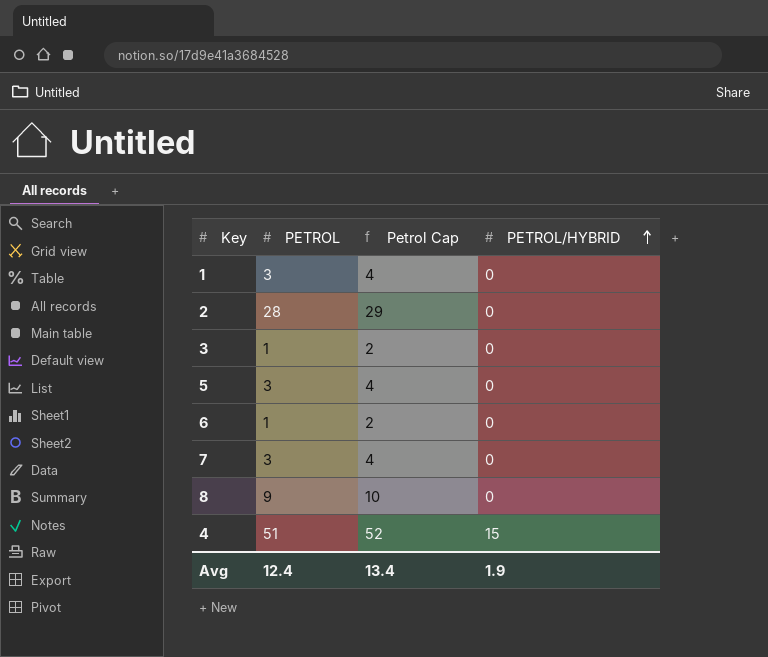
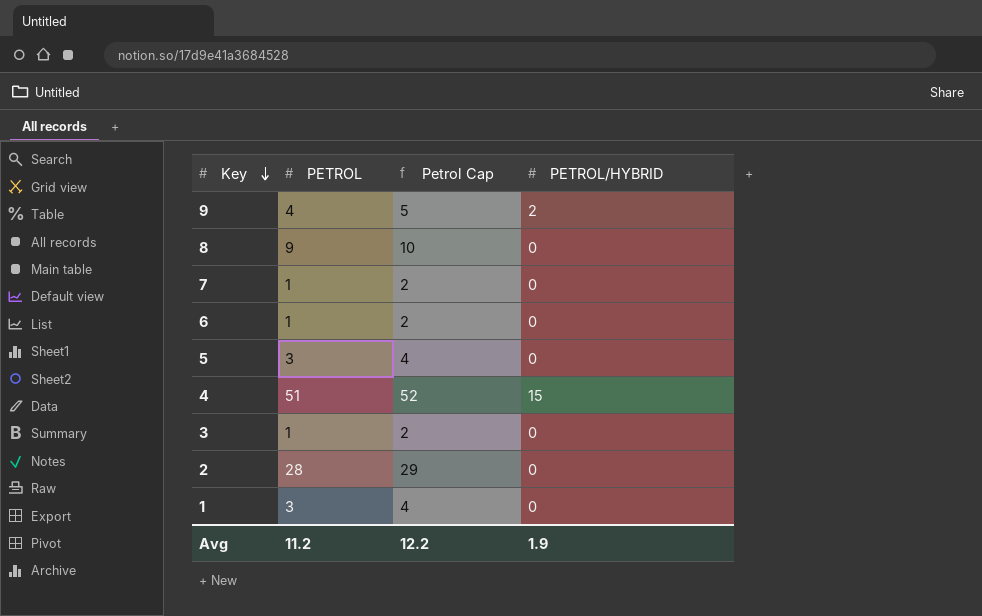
row order: PETROL/HYBRID ascending -> Key descending
row 9: none -> 4 | 5 | 2
7 | PETROL: 3 -> 1
7 | Petrol Cap: 4 -> 2
Avg | PETROL: 12.4 -> 11.2
Avg | Petrol Cap: 13.4 -> 12.2

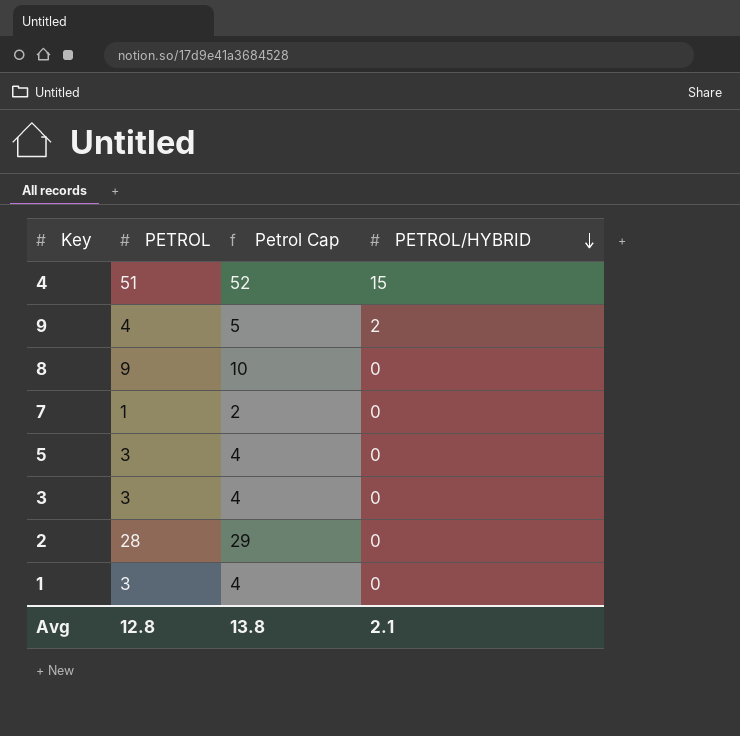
row order: Key descending -> PETROL/HYBRID descending
row 6: 1 | 2 | 0 -> none
3 | PETROL: 1 -> 3
3 | Petrol Cap: 2 -> 4
Avg | PETROL: 11.2 -> 12.8
Avg | Petrol Cap: 12.2 -> 13.8
Avg | PETROL/HYBRID: 1.9 -> 2.1

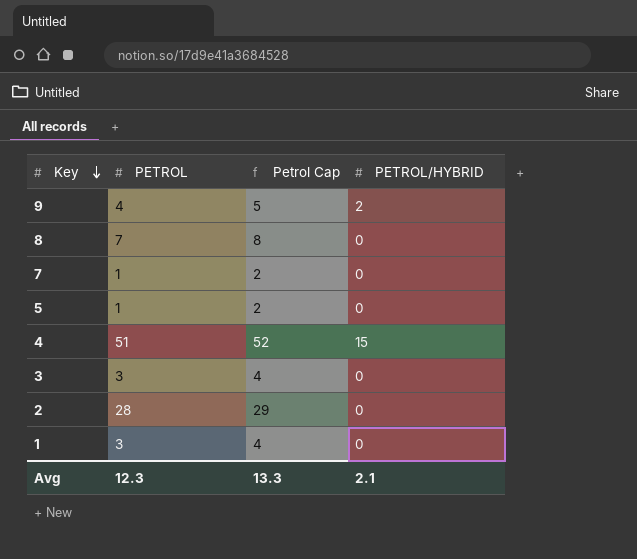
row order: PETROL/HYBRID descending -> Key descending
8 | PETROL: 9 -> 7
8 | Petrol Cap: 10 -> 8
5 | PETROL: 3 -> 1
5 | Petrol Cap: 4 -> 2
Avg | PETROL: 12.8 -> 12.3
Avg | Petrol Cap: 13.8 -> 13.3

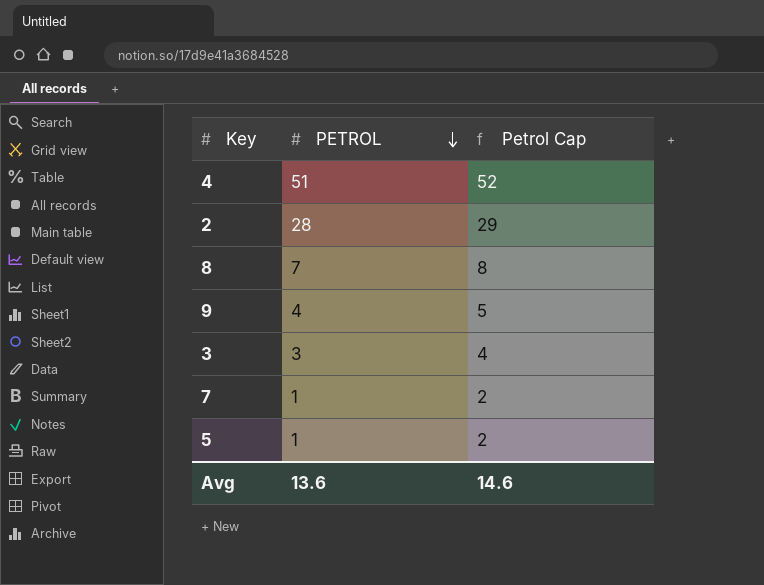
row order: Key descending -> PETROL descending
column PETROL/HYBRID | position: 4 -> none
row 1: 3 | 4 | 0 -> none
Avg | PETROL: 12.3 -> 13.6
Avg | Petrol Cap: 13.3 -> 14.6

